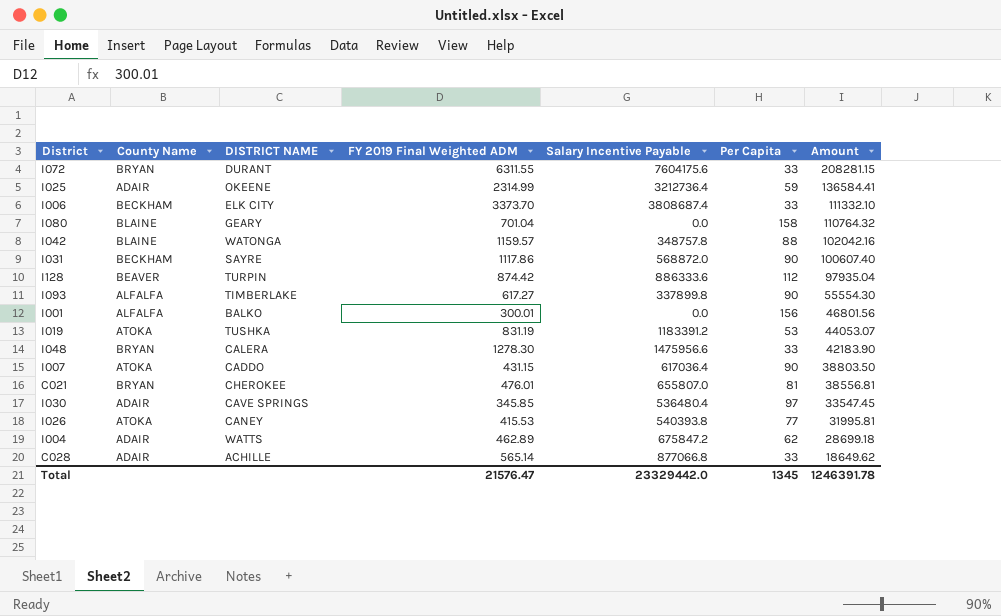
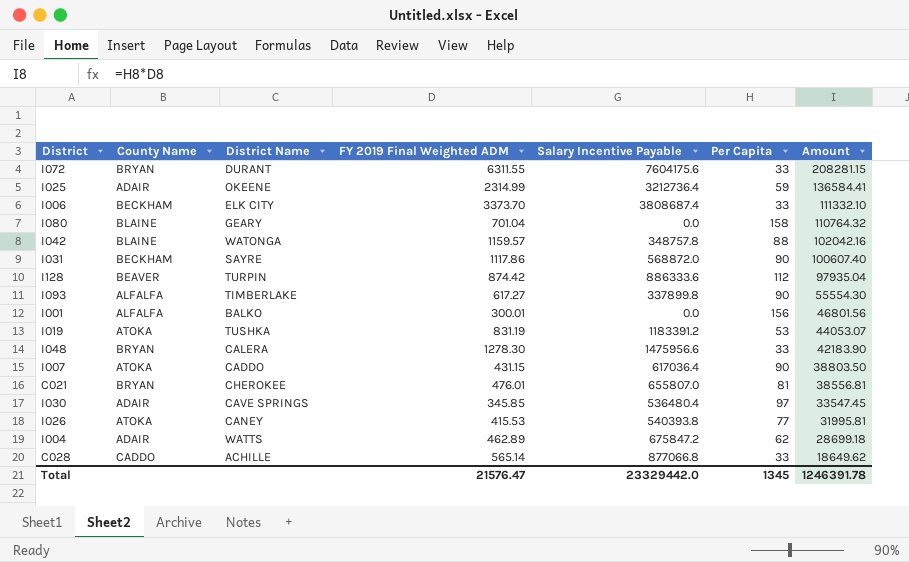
column name: DISTRICT NAME -> District Name
C028 | County Name: ADAIR -> CADDO

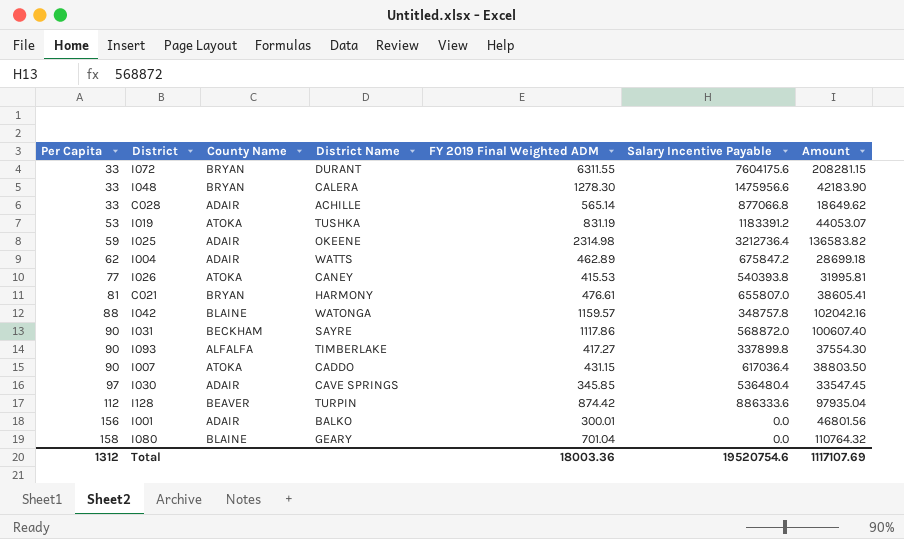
row order: Amount descending -> Per Capita ascending
column Per Capita | position: 6 -> 1
row I006: BECKHAM | ELK CITY | 3373.70 | 3808687.4 | 33 | 111332.10 -> none
C028 | County Name: CADDO -> ADAIR
I025 | FY 2019 Final Weighted ADM: 2314.99 -> 2314.98
I025 | Amount: 136584.41 -> 136583.82
C021 | District Name: CHEROKEE -> HARMONY
C021 | FY 2019 Final Weighted ADM: 476.01 -> 476.61
C021 | Amount: 38556.81 -> 38605.41
I093 | FY 2019 Final Weighted ADM: 617.27 -> 417.27
I093 | Amount: 55554.30 -> 37554.30
I001 | County Name: ALFALFA -> ADAIR
Total | Per Capita: 1345 -> 1312
Total | FY 2019 Final Weighted ADM: 21576.47 -> 18003.36
Total | Salary Incentive Payable: 23329442.0 -> 19520754.6
Total | Amount: 1246391.78 -> 1117107.69

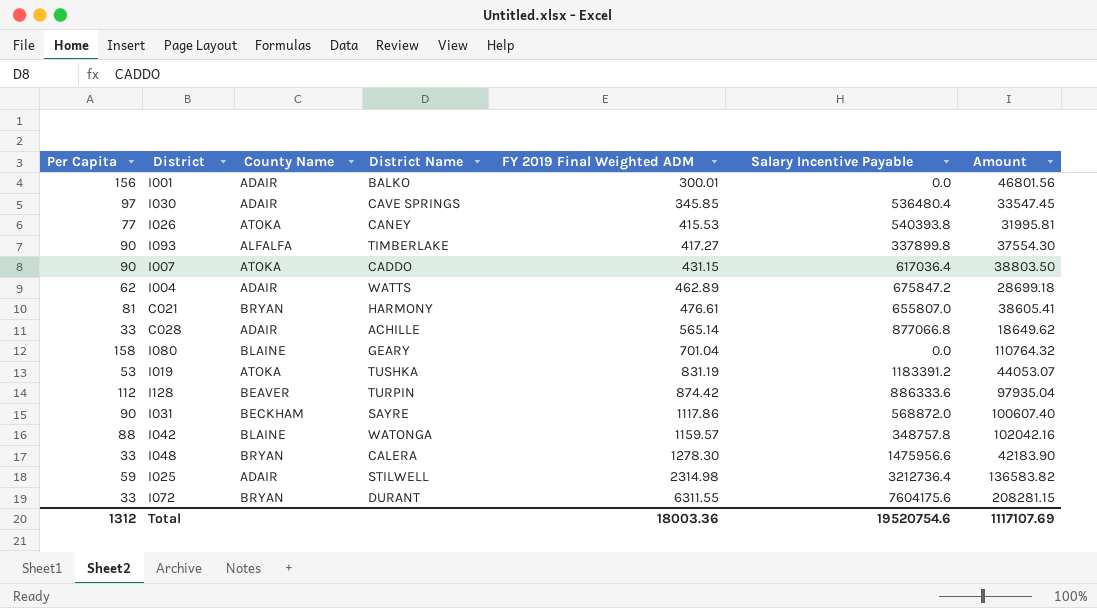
row order: Per Capita ascending -> FY 2019 Final Weighted ADM ascending
I025 | District Name: OKEENE -> STILWELL

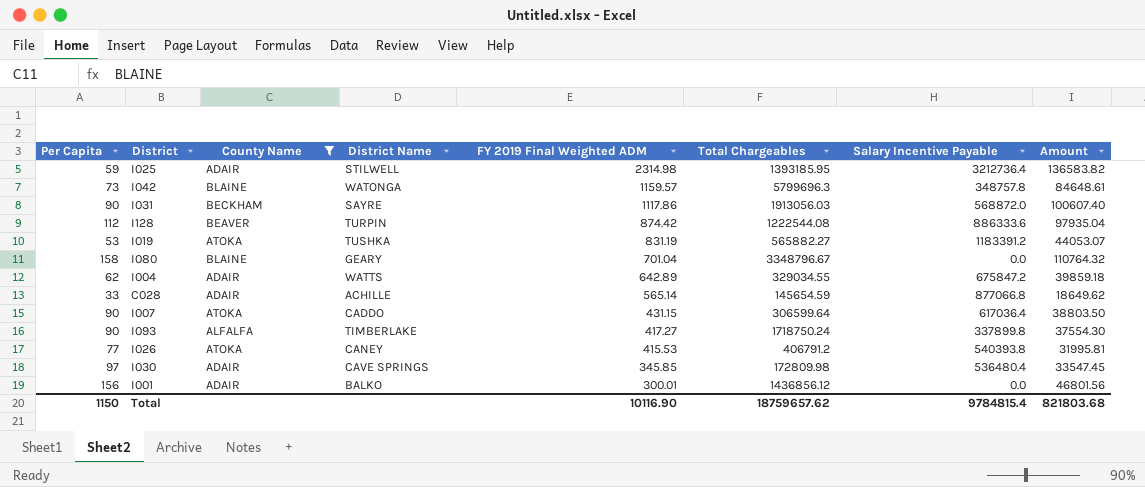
filter: none -> County Name != BRYAN
row order: FY 2019 Final Weighted ADM ascending -> FY 2019 Final Weighted ADM descending
column Total Chargeables | position: none -> 6
I042 | Per Capita: 88 -> 73
I042 | Amount: 102042.16 -> 84648.61
I004 | FY 2019 Final Weighted ADM: 462.89 -> 642.89
I004 | Amount: 28699.18 -> 39859.18
Total | Per Capita: 1312 -> 1150
Total | FY 2019 Final Weighted ADM: 18003.36 -> 10116.90
Total | Salary Incentive Payable: 19520754.6 -> 9784815.4
Total | Amount: 1117107.69 -> 821803.68

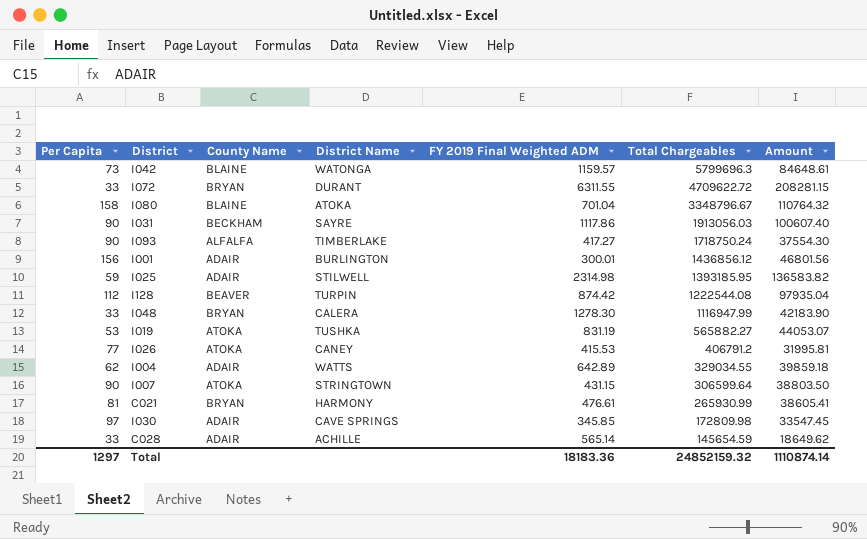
filter: County Name != BRYAN -> none
row order: FY 2019 Final Weighted ADM descending -> Total Chargeables descending
column Salary Incentive Payable | position: 7 -> none
I080 | District Name: GEARY -> ATOKA
I001 | District Name: BALKO -> BURLINGTON
I007 | District Name: CADDO -> STRINGTOWN
Total | Per Capita: 1150 -> 1297
Total | FY 2019 Final Weighted ADM: 10116.90 -> 18183.36
Total | Total Chargeables: 18759657.62 -> 24852159.32
Total | Amount: 821803.68 -> 1110874.14

